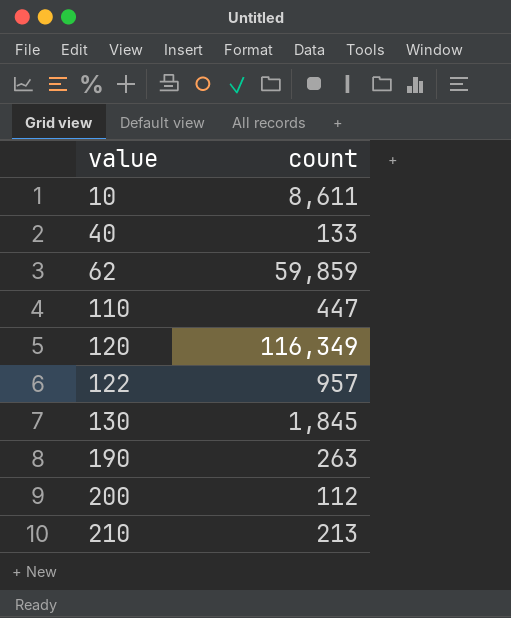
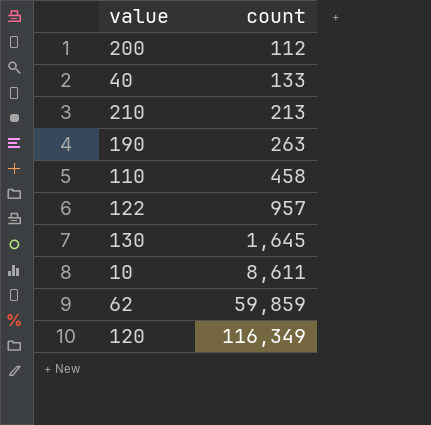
row order: value ascending -> count ascending
110 | count: 447 -> 458
130 | count: 1,845 -> 1,645

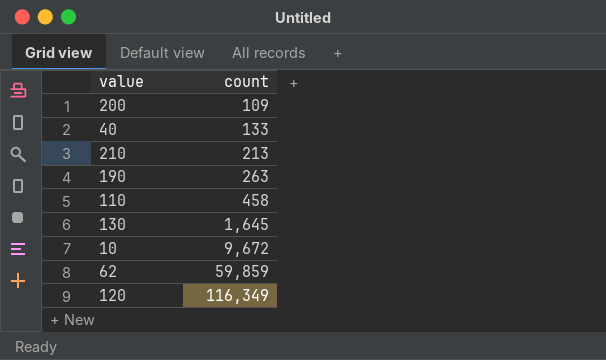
row 122: 957 -> none
200 | count: 112 -> 109
10 | count: 8,611 -> 9,672

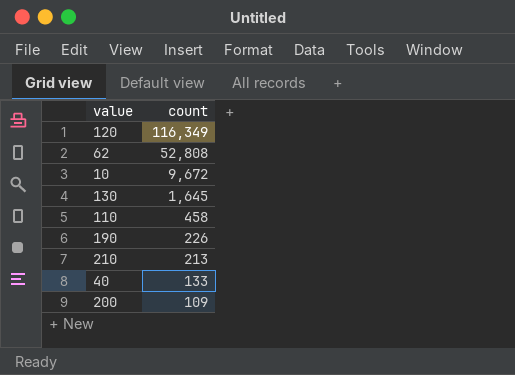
row order: count ascending -> count descending
62 | count: 59,859 -> 52,808
190 | count: 263 -> 226

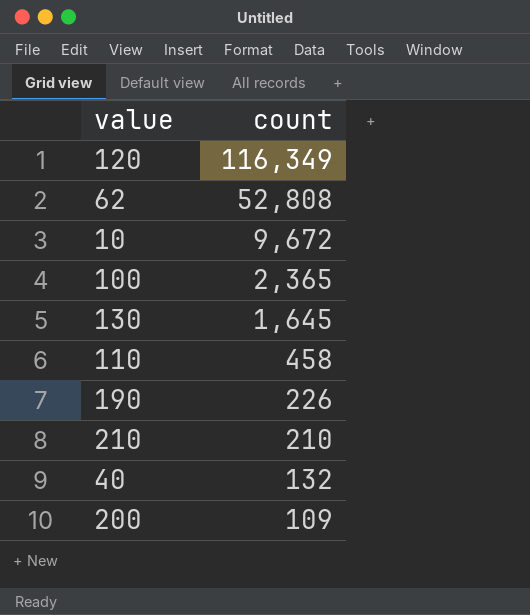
row 100: none -> 2,365
210 | count: 213 -> 210
40 | count: 133 -> 132

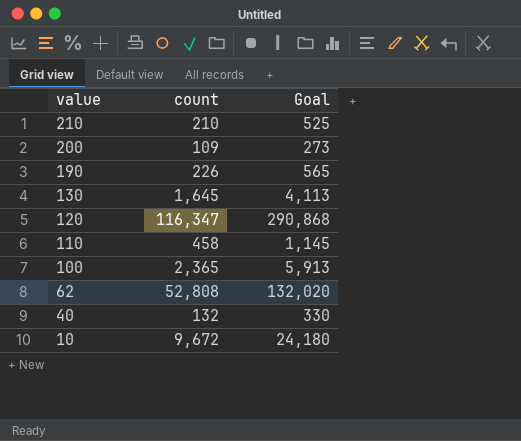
row order: count descending -> value descending
column Goal | formula: none -> [count] * 2.5
120 | count: 116,349 -> 116,347

